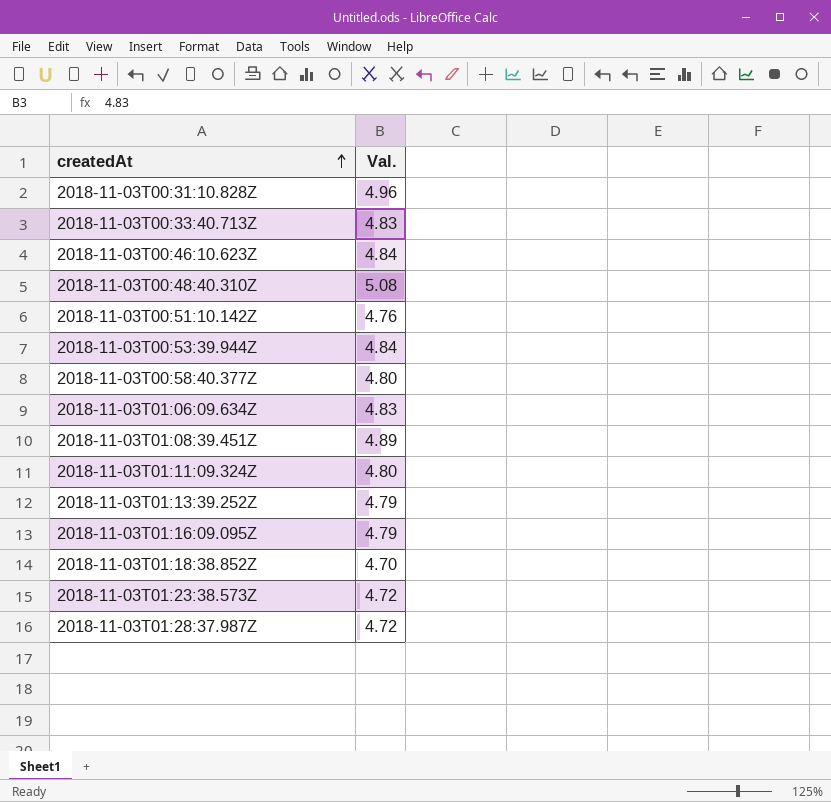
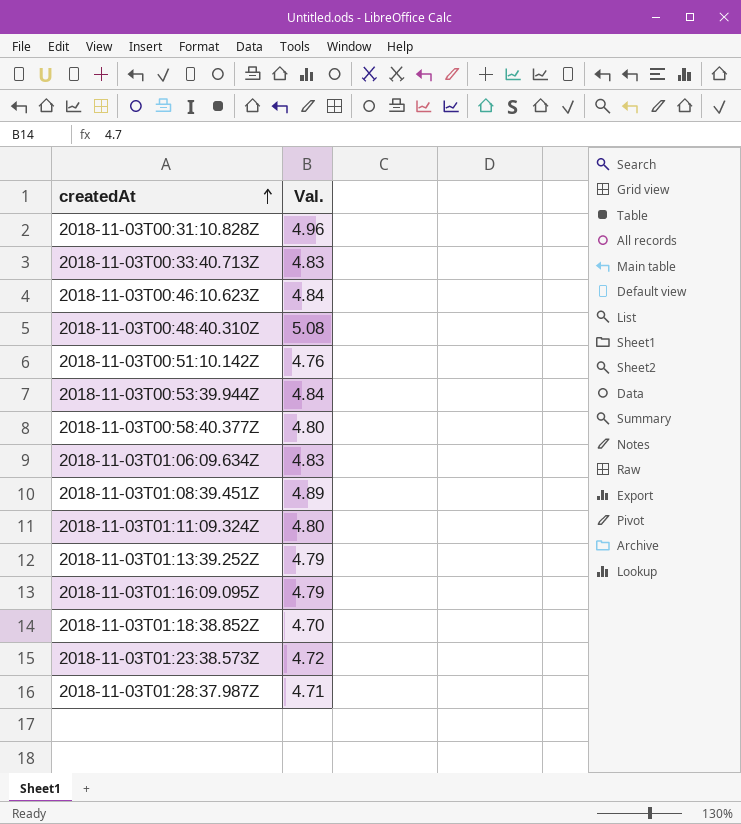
2018-11-03T01:28:37.987Z | Val.: 4.72 -> 4.71

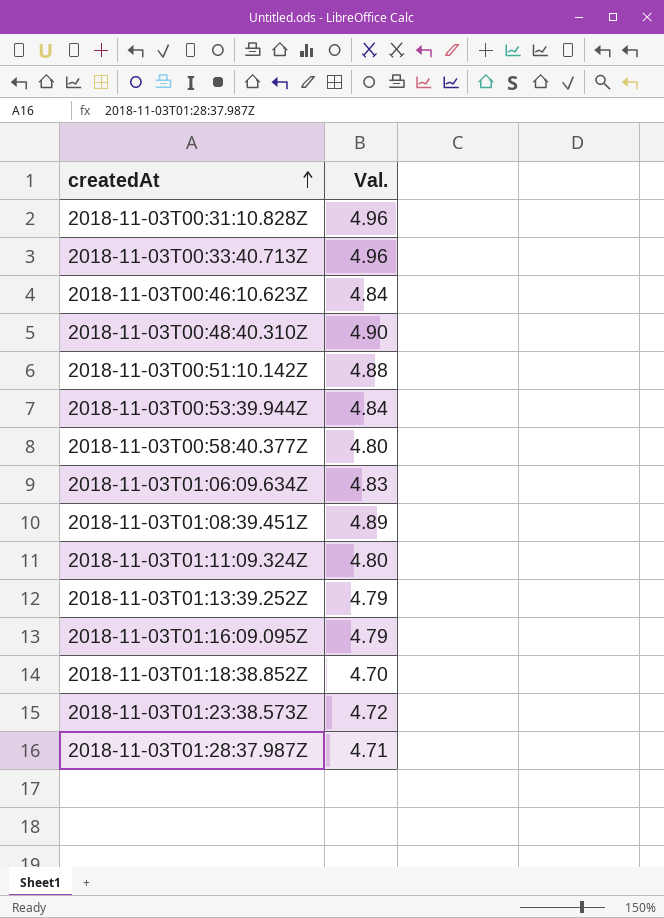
2018-11-03T00:33:40.713Z | Val.: 4.83 -> 4.96
2018-11-03T00:48:40.310Z | Val.: 5.08 -> 4.90
2018-11-03T00:51:10.142Z | Val.: 4.76 -> 4.88

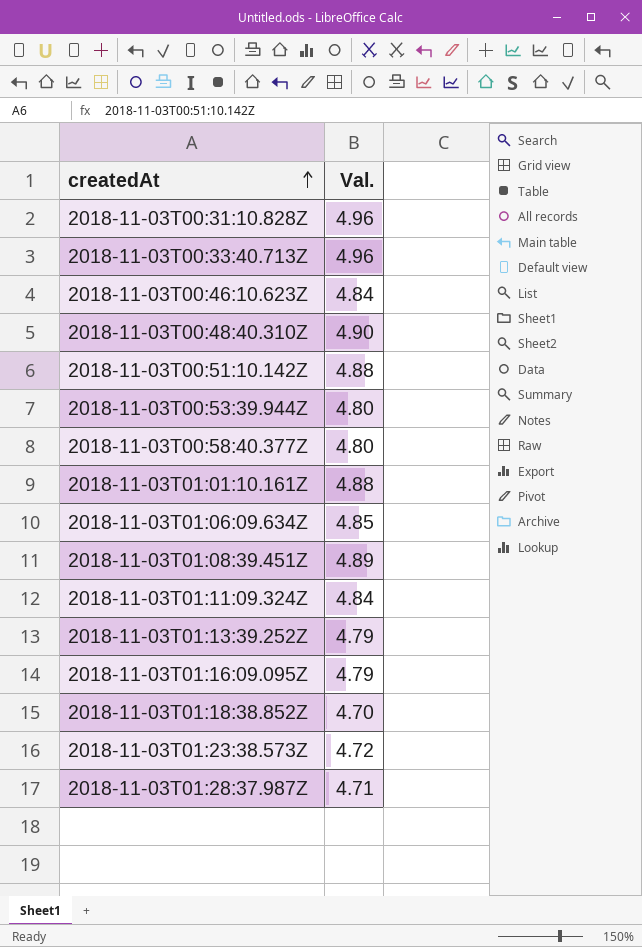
2018-11-03T00:53:39.944Z | Val.: 4.84 -> 4.80
row 2018-11-03T01:01:10.161Z: none -> 4.88
2018-11-03T01:06:09.634Z | Val.: 4.83 -> 4.85
2018-11-03T01:11:09.324Z | Val.: 4.80 -> 4.84

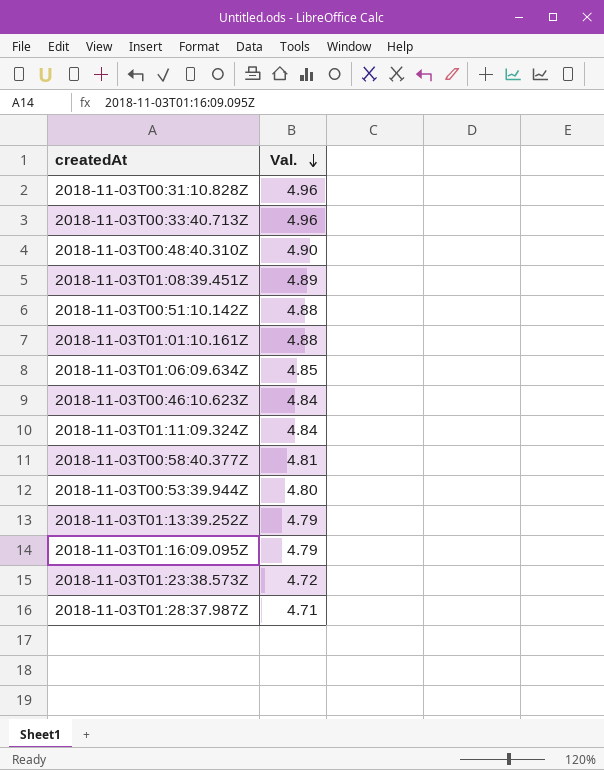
row order: createdAt ascending -> Val. descending
row 2018-11-03T01:18:38.852Z: 4.70 -> none
2018-11-03T00:58:40.377Z | Val.: 4.80 -> 4.81

